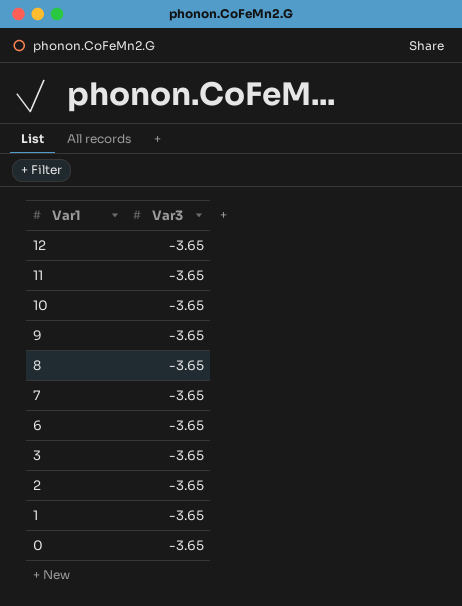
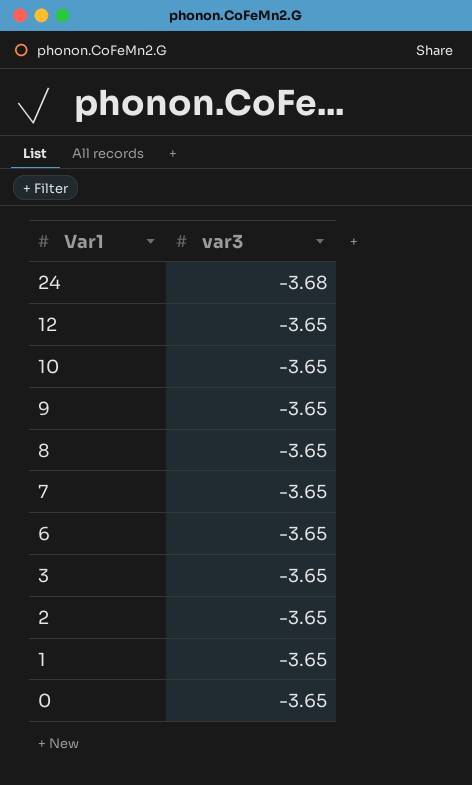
column name: Var3 -> var3
row 11: -3.65 -> none
row 24: none -> -3.68

